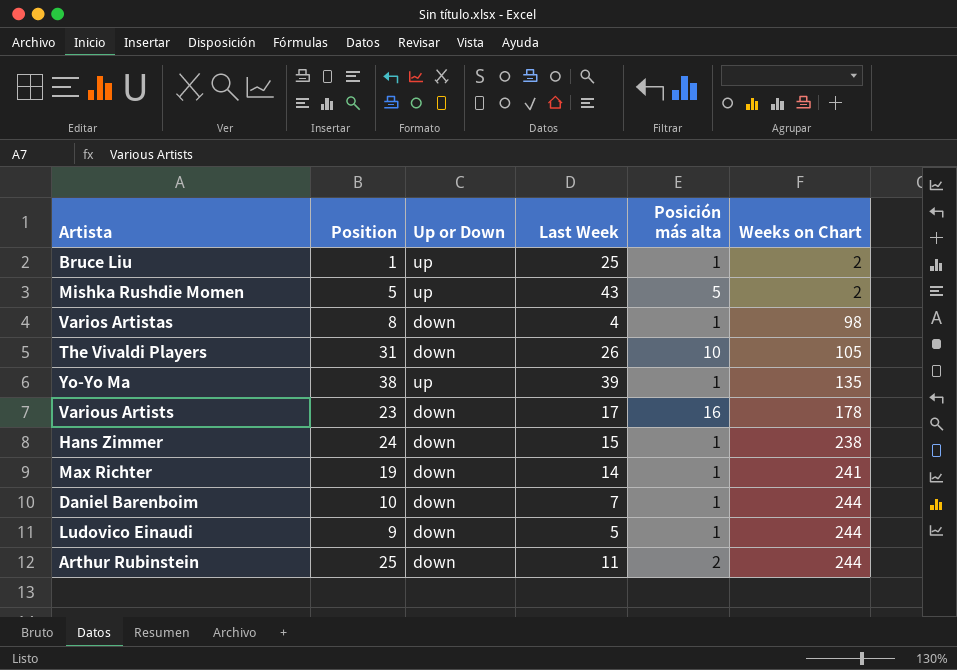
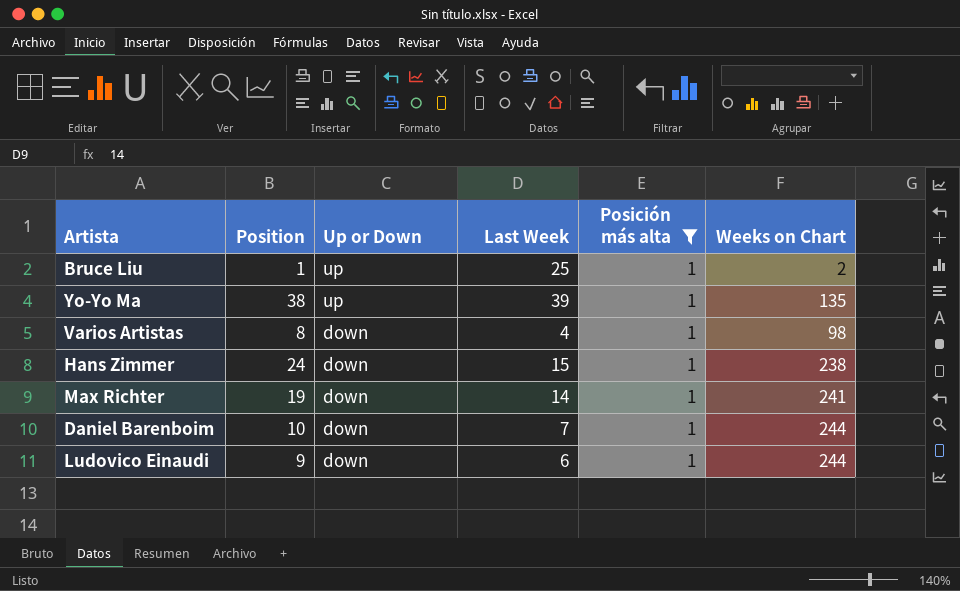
filter: none -> Posición más alta = 1
row order: Weeks on Chart ascending -> Up or Down descending
Ludovico Einaudi | Last Week: 5 -> 6

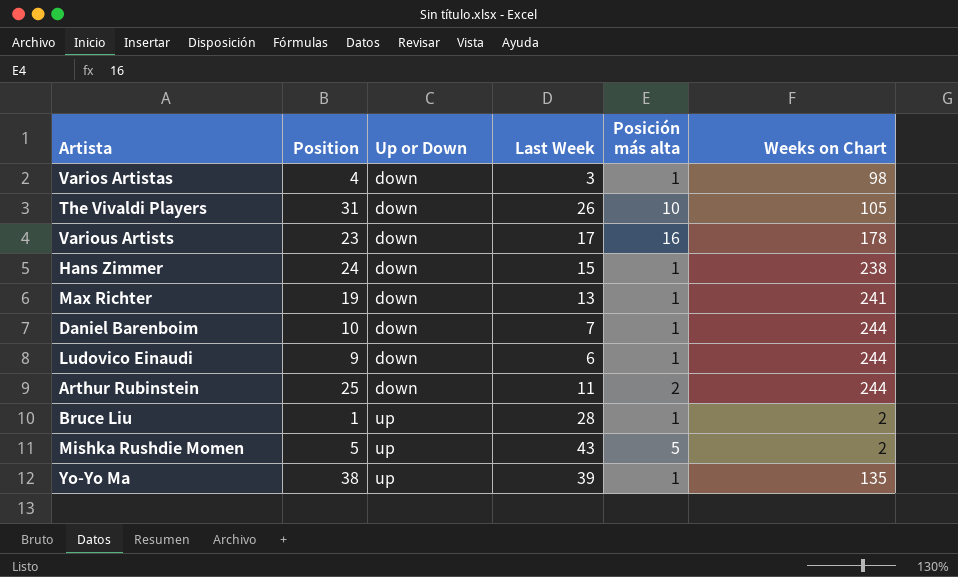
filter: Posición más alta = 1 -> none
row order: Up or Down descending -> Up or Down ascending
Varios Artistas | Position: 8 -> 4
Varios Artistas | Last Week: 4 -> 3
Max Richter | Last Week: 14 -> 13
Bruce Liu | Last Week: 25 -> 28

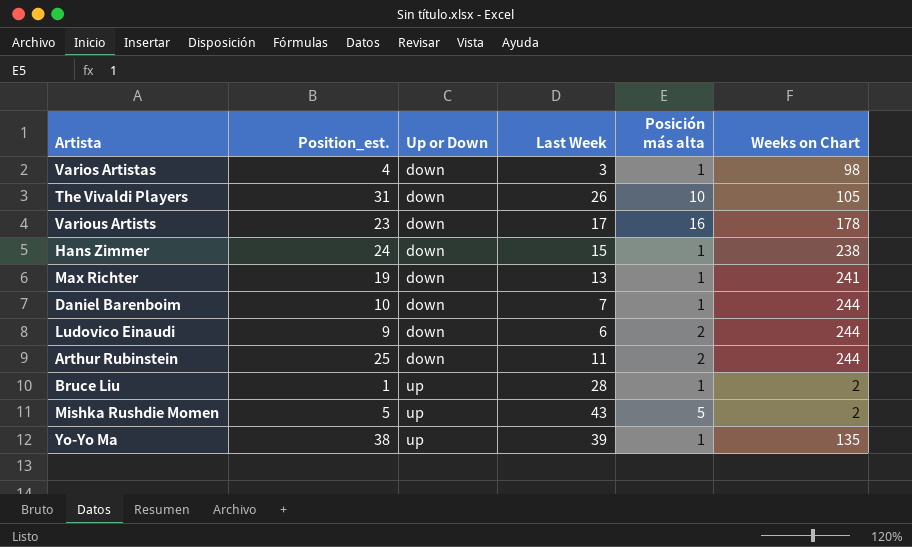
column name: Position -> Position_est.
Ludovico Einaudi | Posición más alta: 1 -> 2

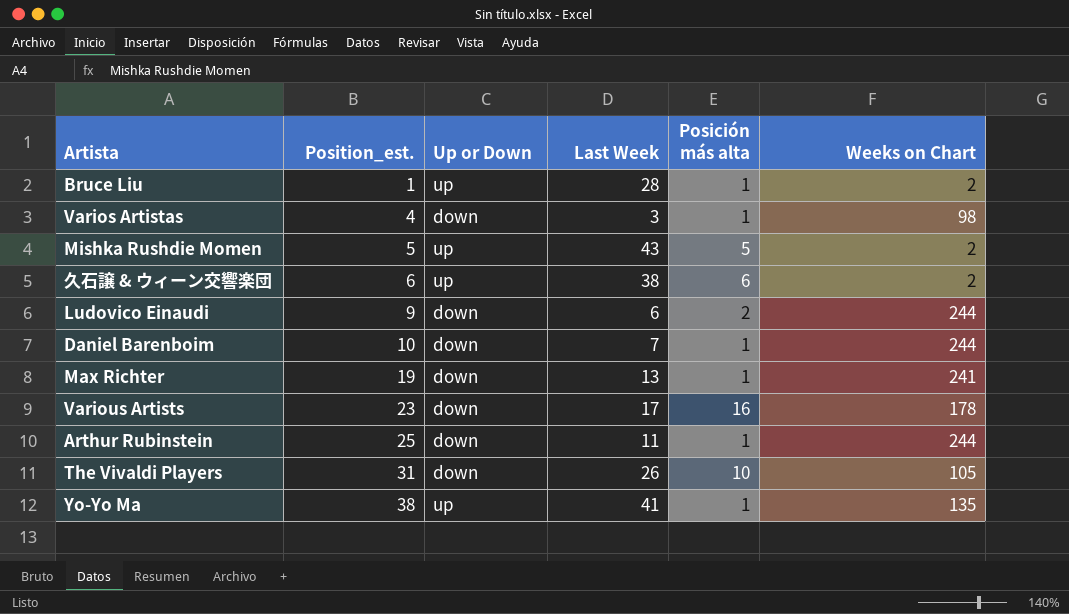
row order: Up or Down ascending -> Position_est. ascending
row Hans Zimmer: 24 | down | 15 | 1 | 238 -> none
row 久石譲 & ウィーン交響楽団: none -> 6 | up | 38 | 6 | 2
Arthur Rubinstein | Posición más alta: 2 -> 1
Yo-Yo Ma | Last Week: 39 -> 41

